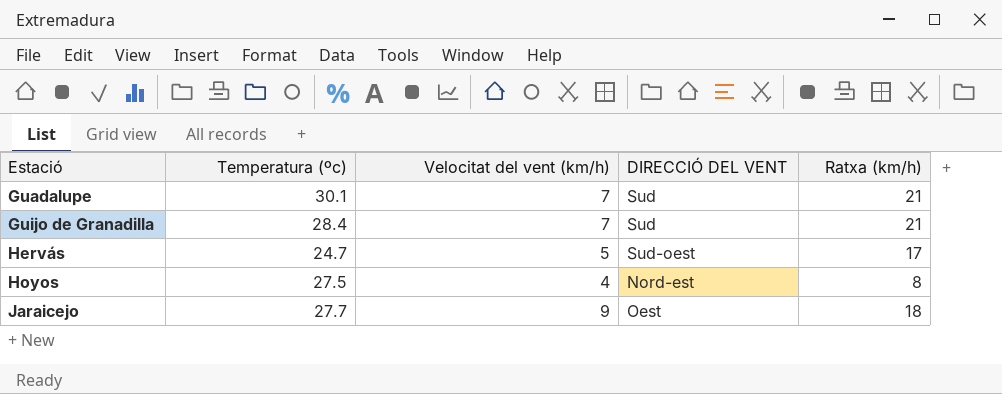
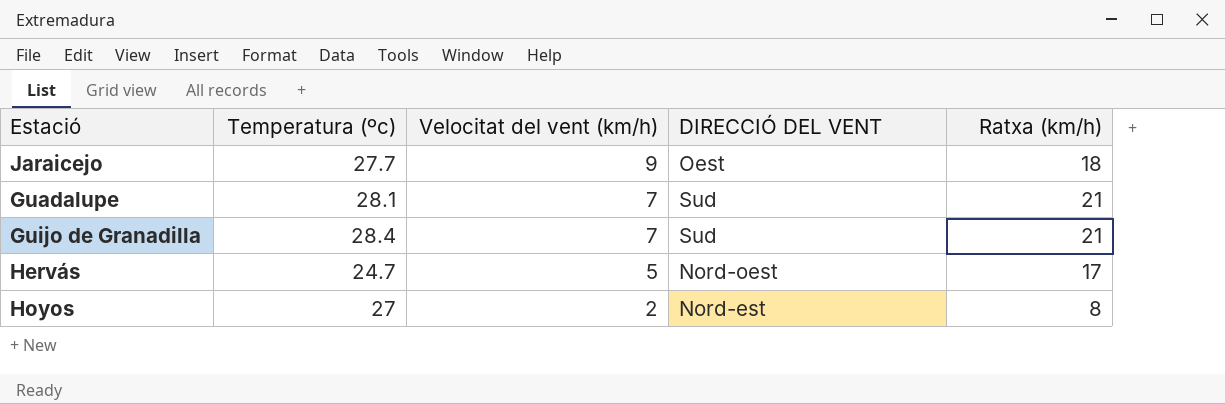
row order: Estació ascending -> Velocitat del vent (km/h) descending
Guadalupe | Temperatura (ºc): 30.1 -> 28.1
Hervás | DIRECCIÓ DEL VENT: Sud-oest -> Nord-oest
Hoyos | Temperatura (ºc): 27.5 -> 27
Hoyos | Velocitat del vent (km/h): 4 -> 2

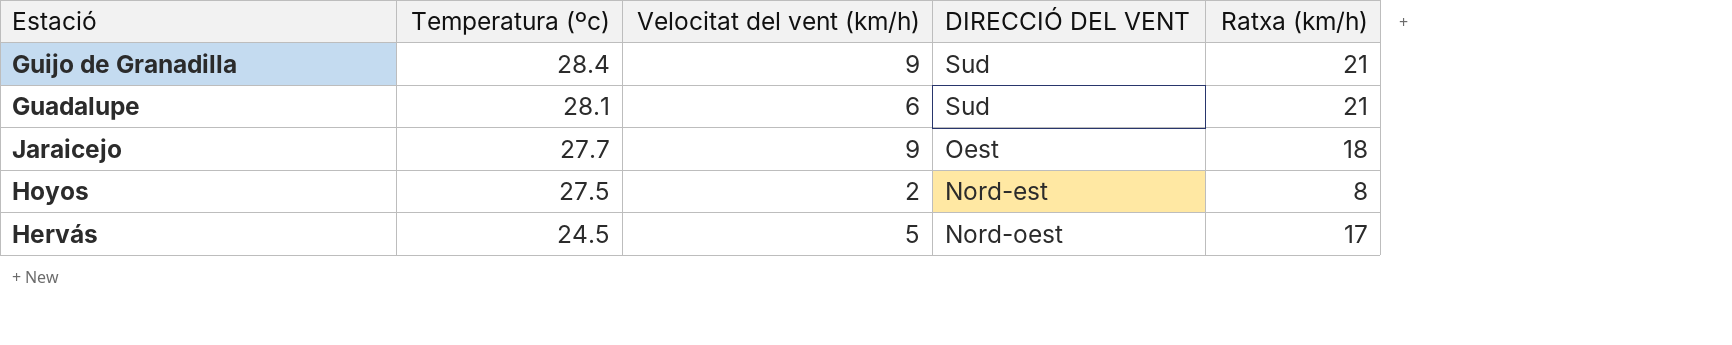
row order: Velocitat del vent (km/h) descending -> Temperatura (ºc) descending
Guijo de Granadilla | Velocitat del vent (km/h): 7 -> 9
Guadalupe | Velocitat del vent (km/h): 7 -> 6
Hoyos | Temperatura (ºc): 27 -> 27.5
Hervás | Temperatura (ºc): 24.7 -> 24.5

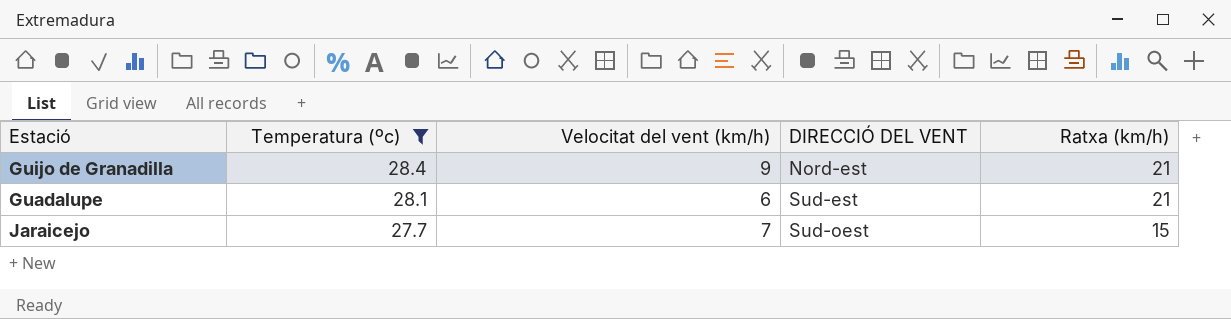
filter: none -> Temperatura (ºc) >= 27.7
Guijo de Granadilla | DIRECCIÓ DEL VENT: Sud -> Nord-est
Guadalupe | DIRECCIÓ DEL VENT: Sud -> Sud-est
Jaraicejo | Velocitat del vent (km/h): 9 -> 7
Jaraicejo | DIRECCIÓ DEL VENT: Oest -> Sud-oest
Jaraicejo | Ratxa (km/h): 18 -> 15

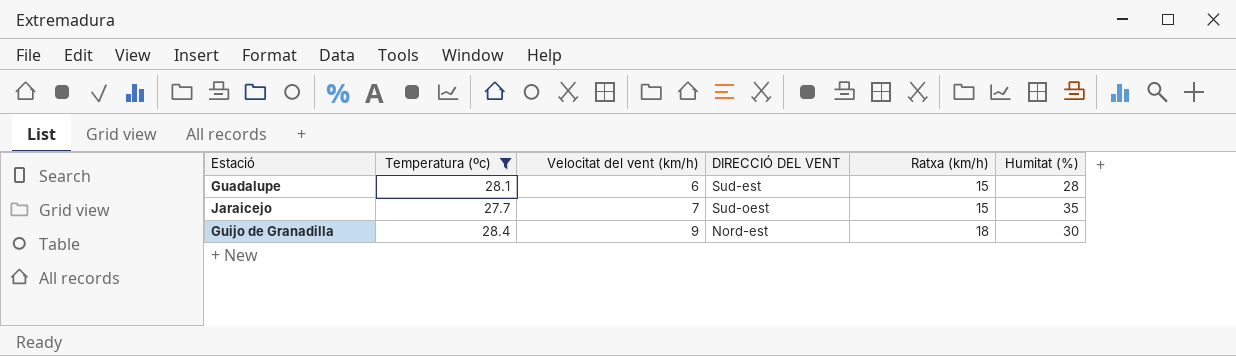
row order: Temperatura (ºc) descending -> Velocitat del vent (km/h) ascending
column Humitat (%) | position: none -> 6
Guadalupe | Ratxa (km/h): 21 -> 15
Guijo de Granadilla | Ratxa (km/h): 21 -> 18

